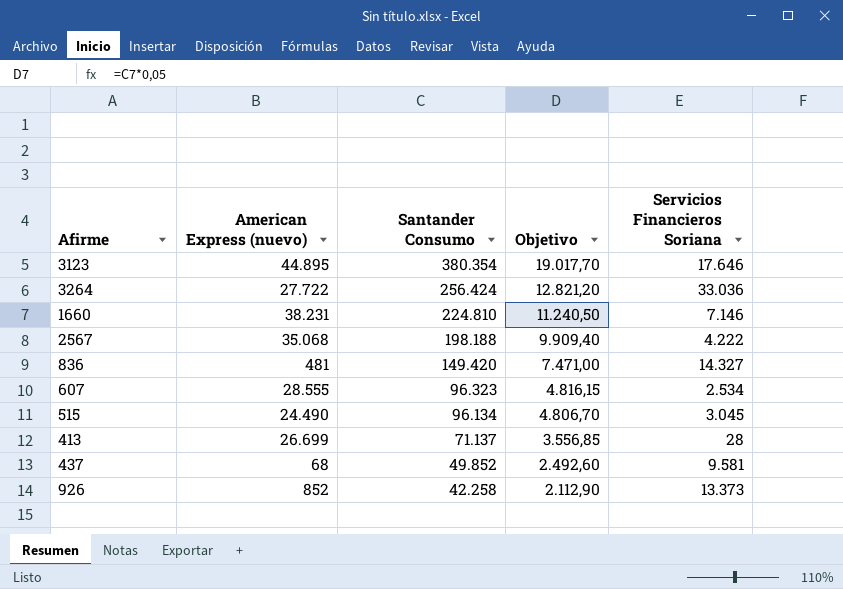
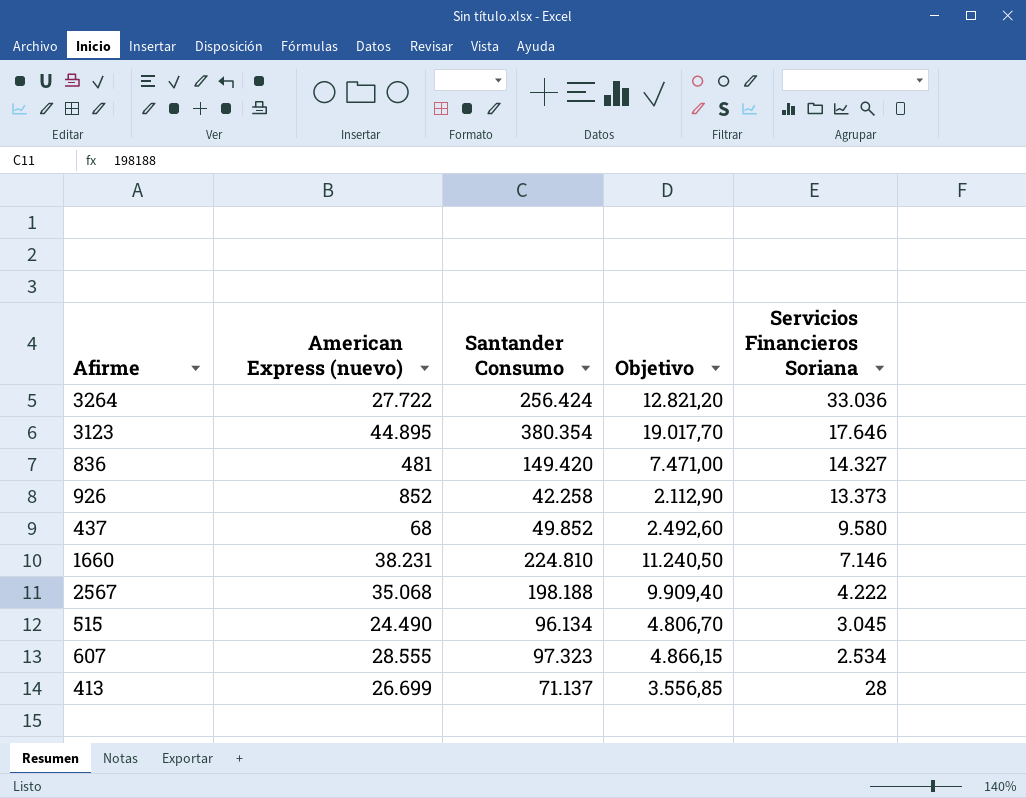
row order: Santander Consumo descending -> Servicios Financieros Soriana descending
437 | Servicios Financieros Soriana: 9.581 -> 9.580
607 | Santander Consumo: 96.323 -> 97.323
607 | Objetivo: 4.816,15 -> 4.866,15

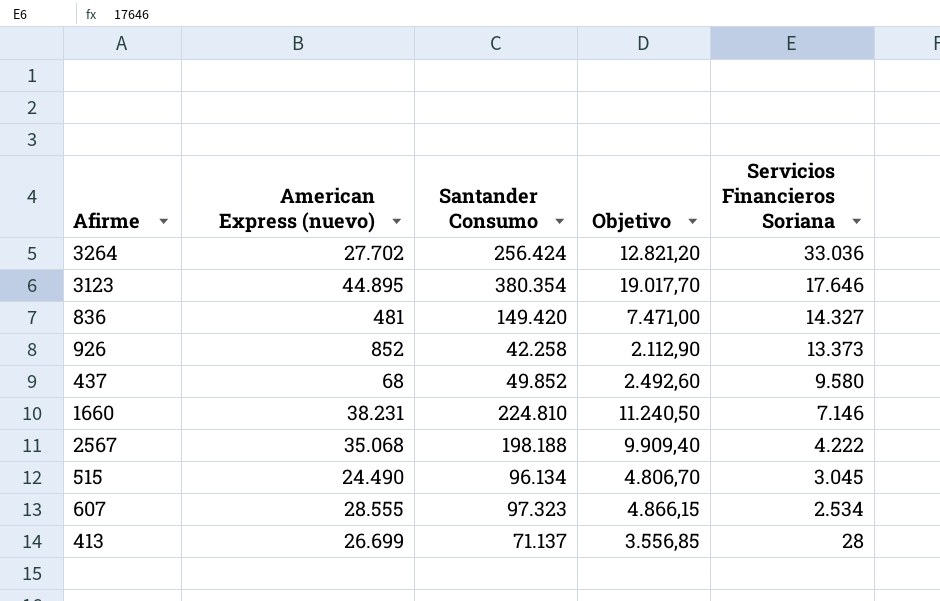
3264 | American Express (nuevo): 27.722 -> 27.702

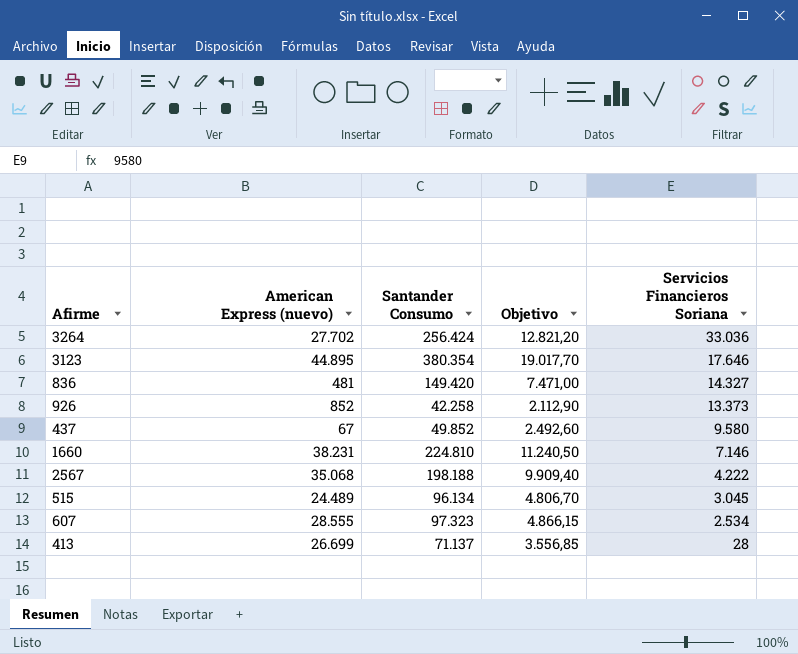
437 | American Express (nuevo): 68 -> 67
515 | American Express (nuevo): 24.490 -> 24.489

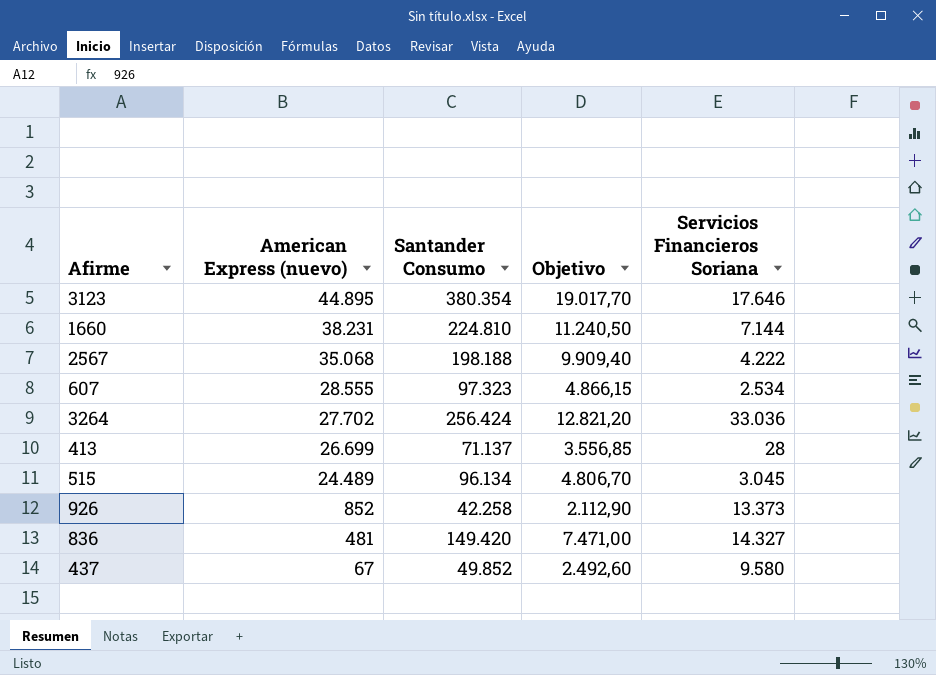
row order: Servicios Financieros Soriana descending -> American Express (nuevo) descending
1660 | Servicios Financieros Soriana: 7.146 -> 7.144

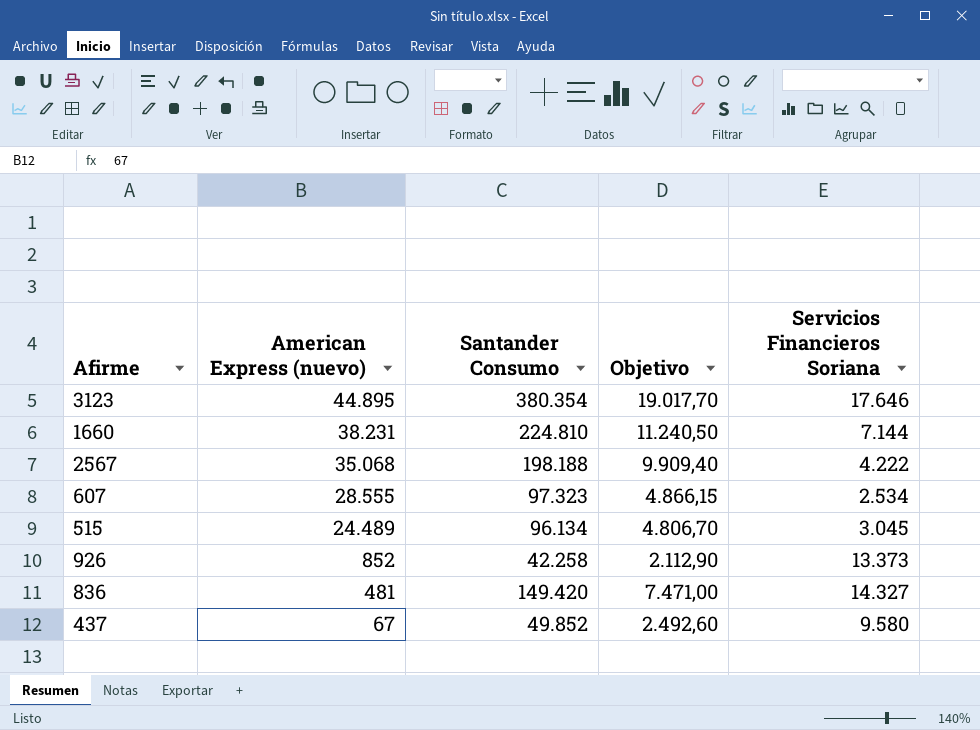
row 3264: 27.702 | 256.424 | 12.821,20 | 33.036 -> none
row 413: 26.699 | 71.137 | 3.556,85 | 28 -> none

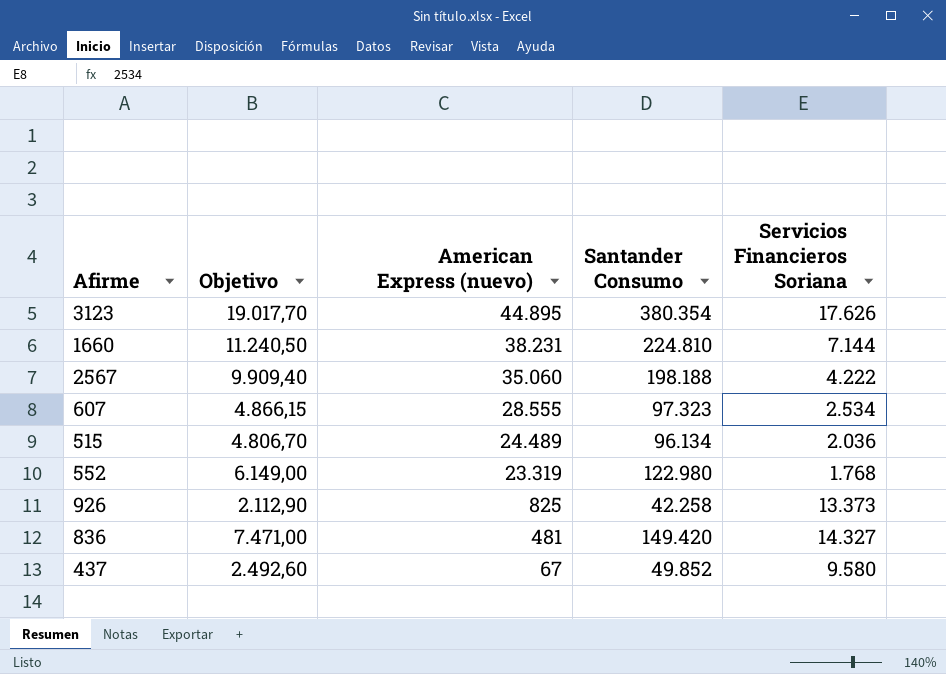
column Objetivo | position: 4 -> 2
3123 | Servicios Financieros Soriana: 17.646 -> 17.626
2567 | American Express (nuevo): 35.068 -> 35.060
515 | Servicios Financieros Soriana: 3.045 -> 2.036
row 552: none -> 6.149,00 | 23.319 | 122.980 | 1.768
926 | American Express (nuevo): 852 -> 825

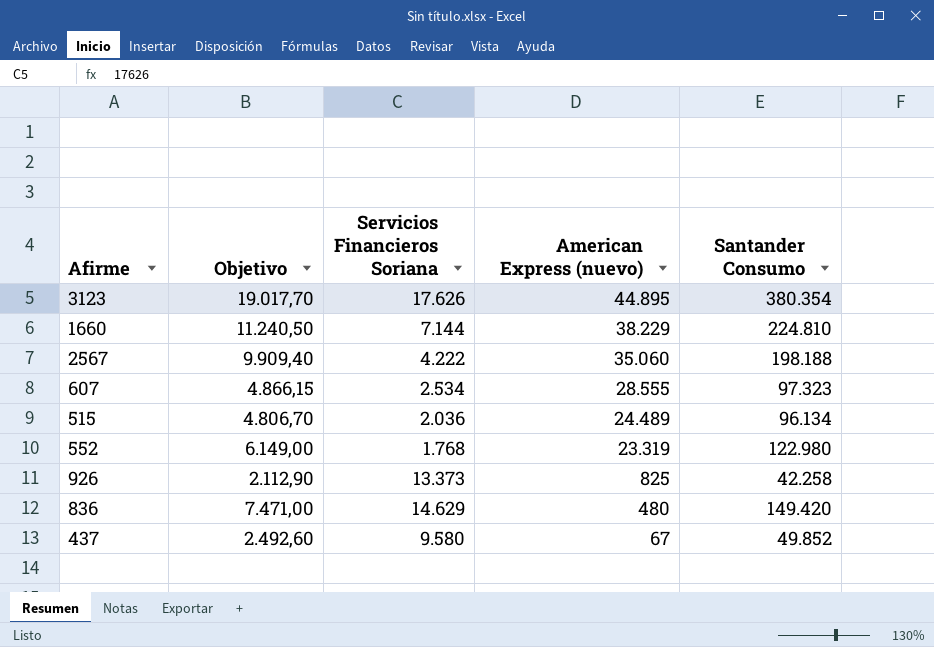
column Servicios Financieros Soriana | position: 5 -> 3
1660 | American Express (nuevo): 38.231 -> 38.229
836 | Servicios Financieros Soriana: 14.327 -> 14.629
836 | American Express (nuevo): 481 -> 480

